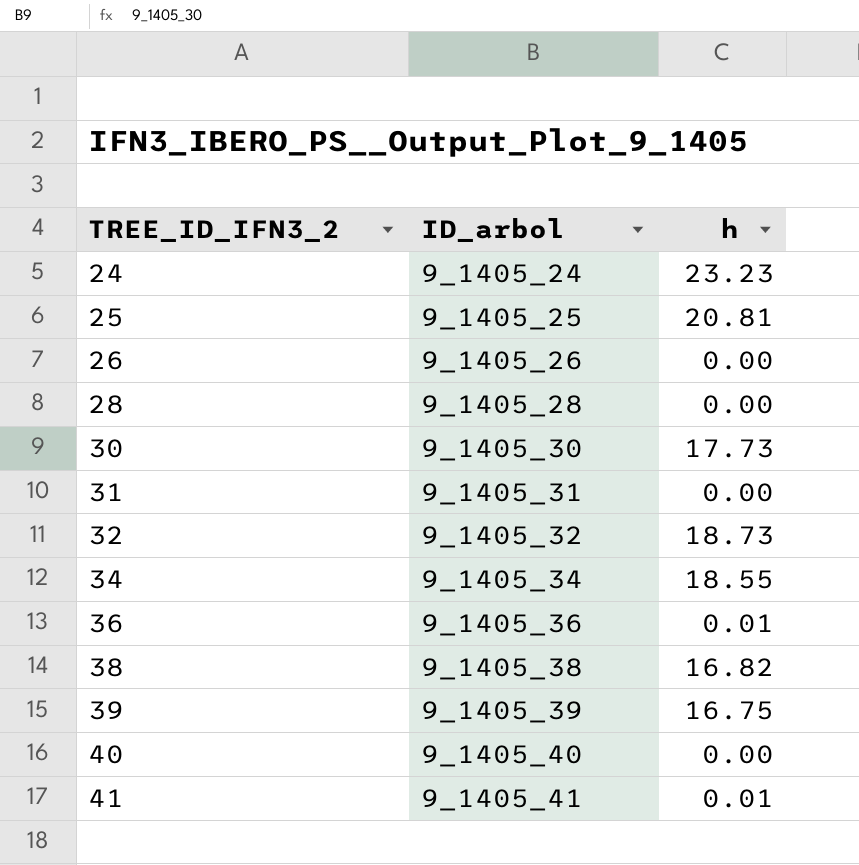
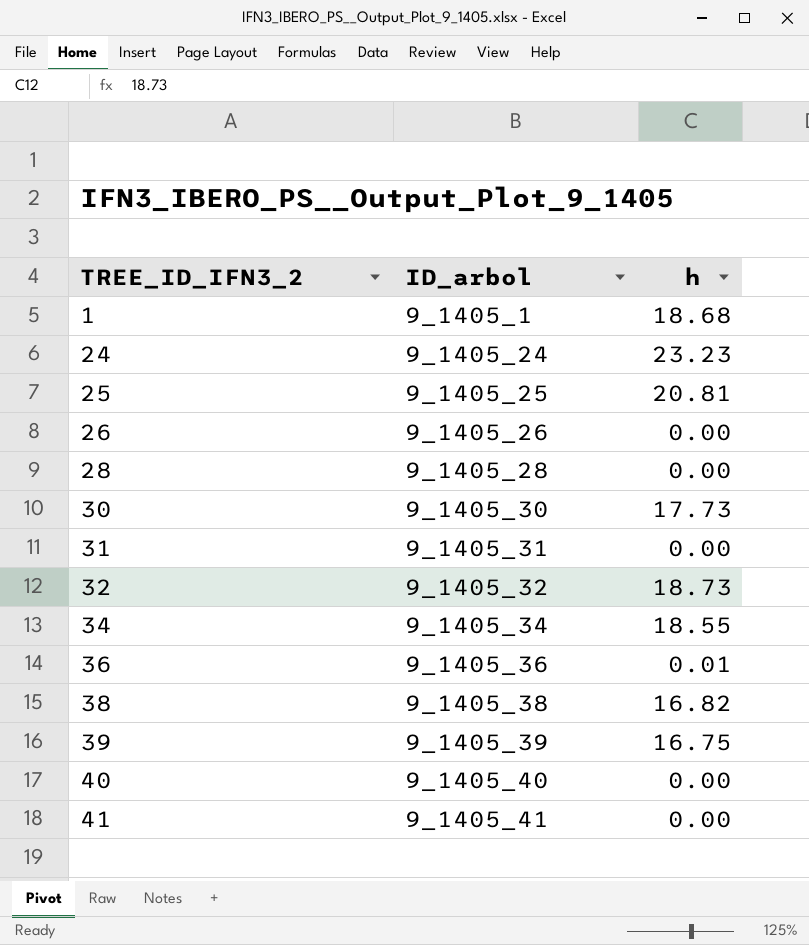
row 1: none -> 9_1405_1 | 18.68
41 | h: 0.01 -> 0.00

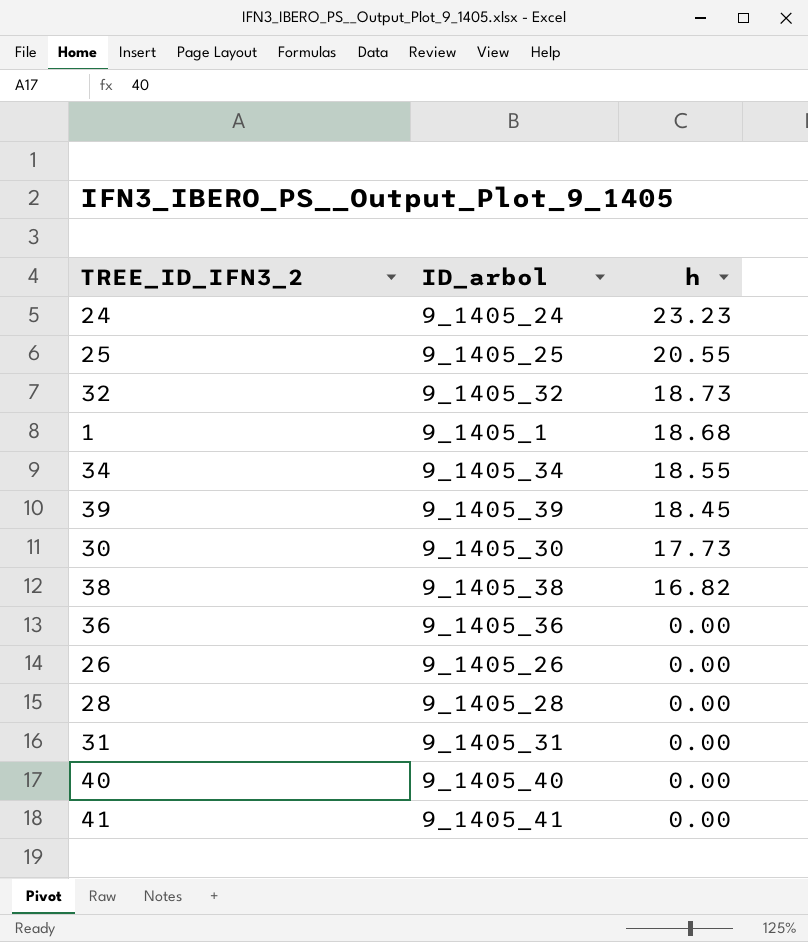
row order: TREE_ID_IFN3_2 ascending -> h descending
25 | h: 20.81 -> 20.55
39 | h: 16.75 -> 18.45
36 | h: 0.01 -> 0.00

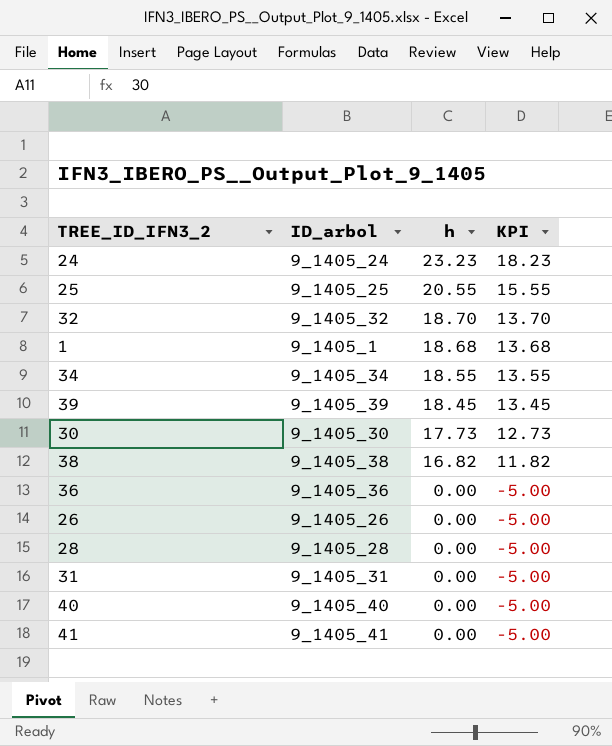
column KPI | formula: none -> [h] - 5
32 | h: 18.73 -> 18.70

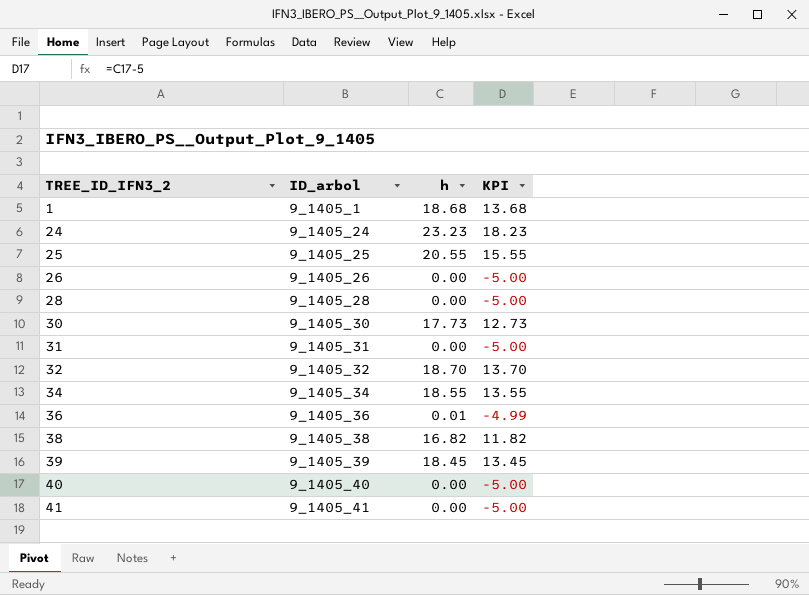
row order: h descending -> TREE_ID_IFN3_2 ascending
36 | h: 0.00 -> 0.01
36 | KPI: -5.00 -> -4.99

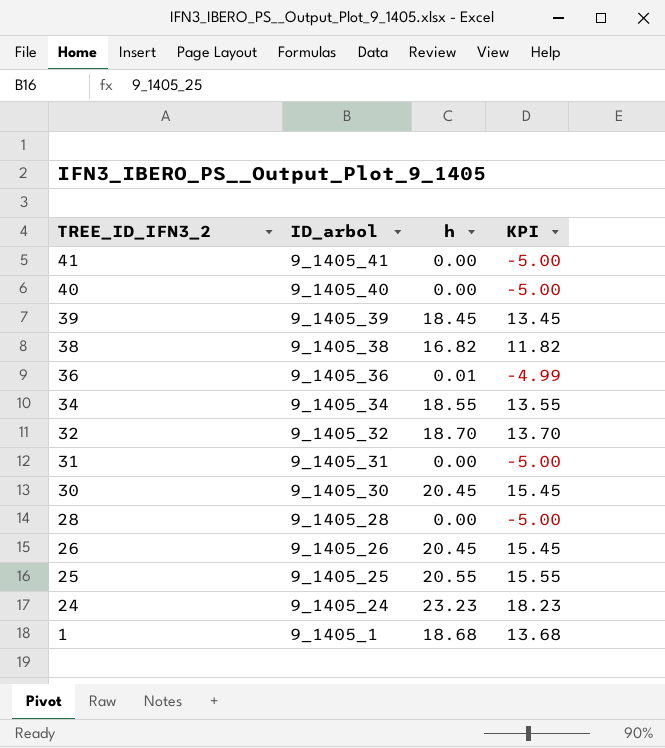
row order: TREE_ID_IFN3_2 ascending -> TREE_ID_IFN3_2 descending
30 | h: 17.73 -> 20.45
30 | KPI: 12.73 -> 15.45
26 | h: 0.00 -> 20.45
26 | KPI: -5.00 -> 15.45

